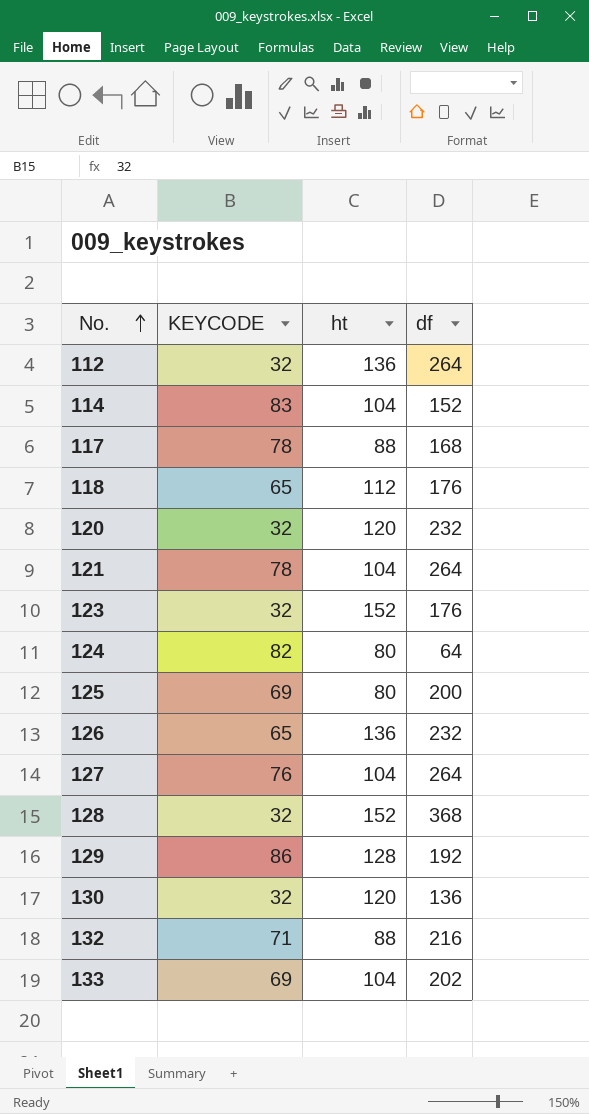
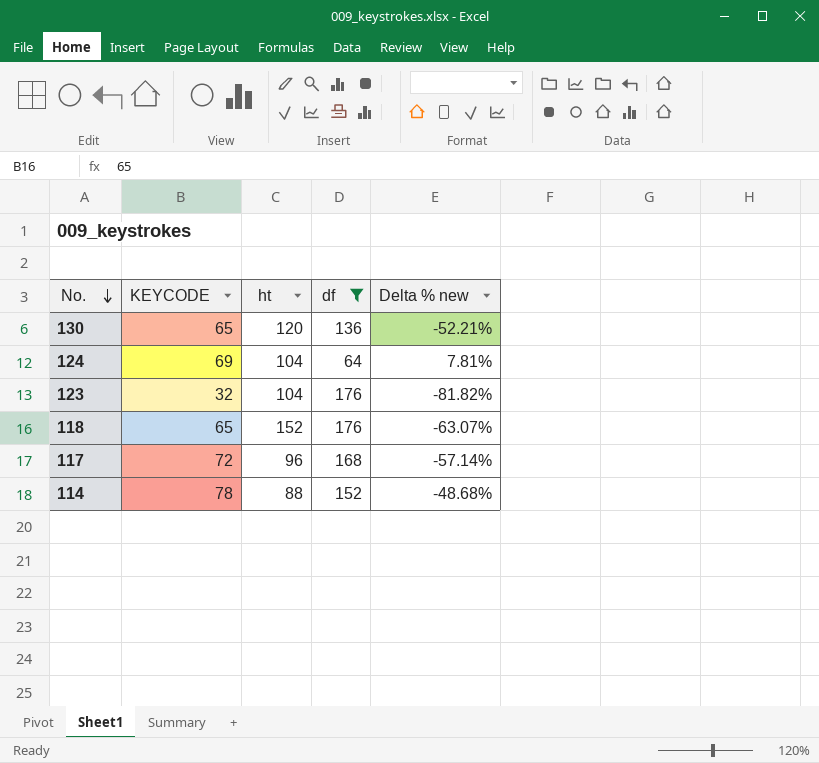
filter: none -> df <= 176
row order: No. ascending -> No. descending
column Delta % new | formula: none -> ([KEYCODE] - [df]) / [df]
130 | KEYCODE: 32 -> 65
124 | KEYCODE: 82 -> 69
124 | ht: 80 -> 104
123 | ht: 152 -> 104
118 | ht: 112 -> 152
117 | KEYCODE: 78 -> 72
117 | ht: 88 -> 96
114 | KEYCODE: 83 -> 78
114 | ht: 104 -> 88

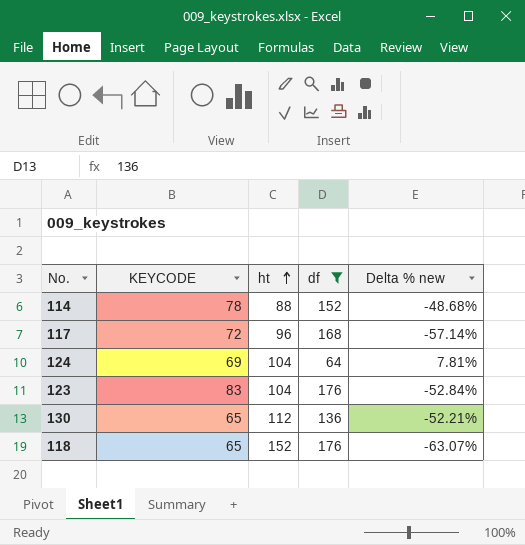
row order: No. descending -> ht ascending
123 | KEYCODE: 32 -> 83
123 | Delta % new: -81.82% -> -52.84%
130 | ht: 120 -> 112

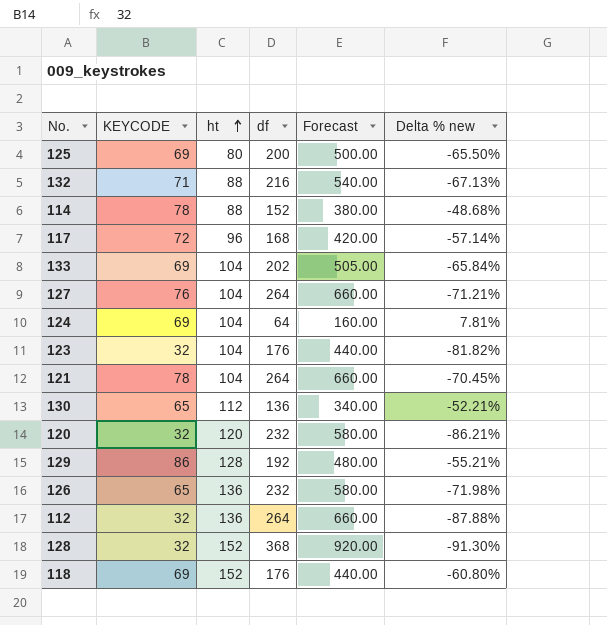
filter: df <= 176 -> none
column Forecast | formula: none -> [df] * 2.5
123 | KEYCODE: 83 -> 32
123 | Delta % new: -52.84% -> -81.82%
118 | KEYCODE: 65 -> 69
118 | Delta % new: -63.07% -> -60.80%

